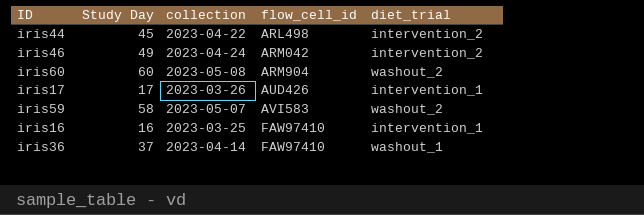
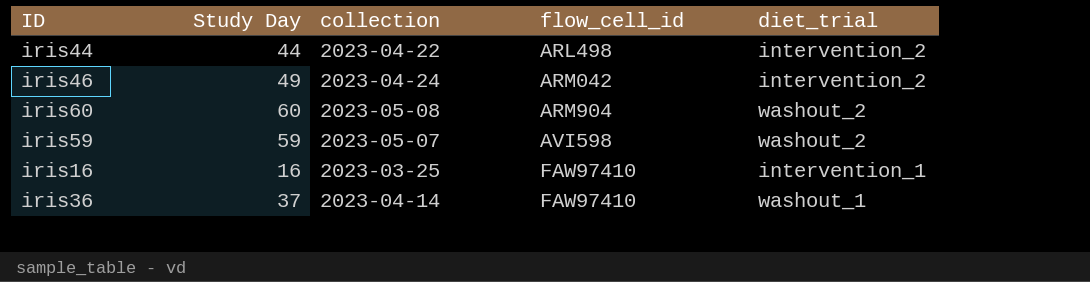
row iris17: 17 | 2023-03-26 | AUD426 | intervention_1 -> none
iris44 | Study Day: 45 -> 44
iris59 | Study Day: 58 -> 59
iris59 | flow_cell_id: AVI583 -> AVI598

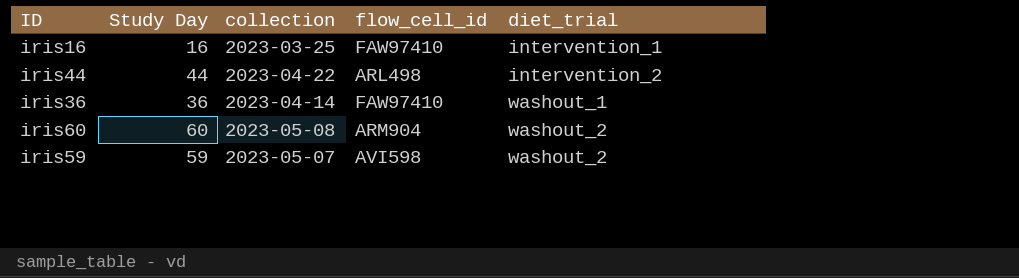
row order: flow_cell_id ascending -> diet_trial ascending
row iris46: 49 | 2023-04-24 | ARM042 | intervention_2 -> none
iris36 | Study Day: 37 -> 36

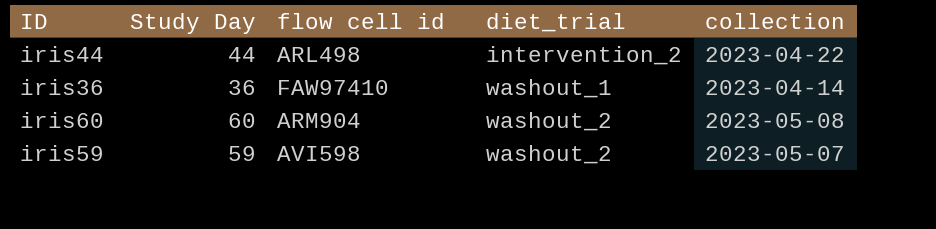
column name: flow_cell_id -> flow cell id
column collection | position: 3 -> 5
row iris16: 16 | 2023-03-25 | FAW97410 | intervention_1 -> none

